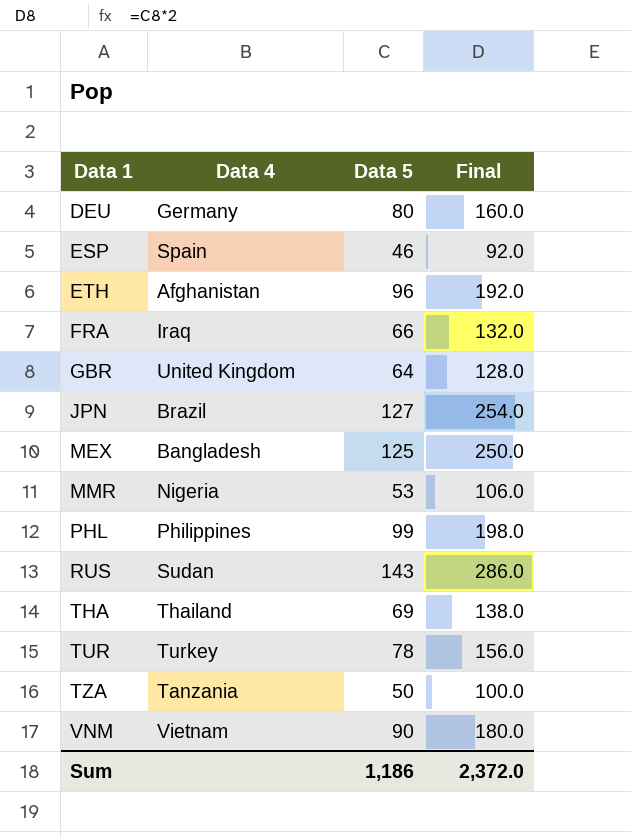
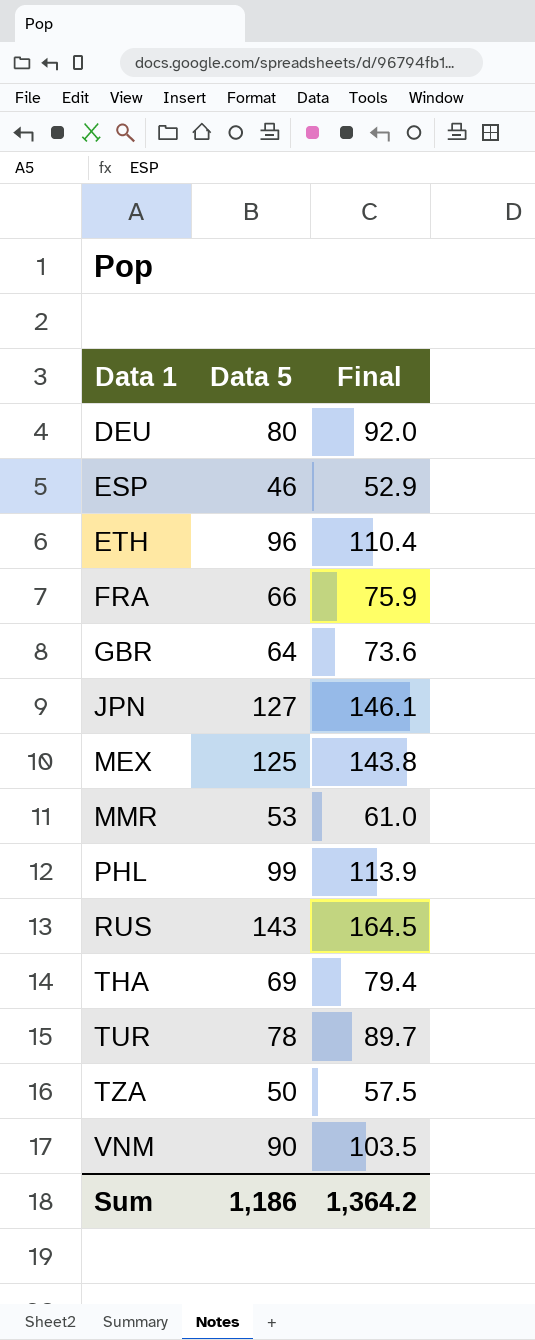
column Data 4 | position: 2 -> none
column Final | formula: [Data 5] * 2 -> [Data 5] * 1.15
Sum | Final: 2,372.0 -> 1,364.2

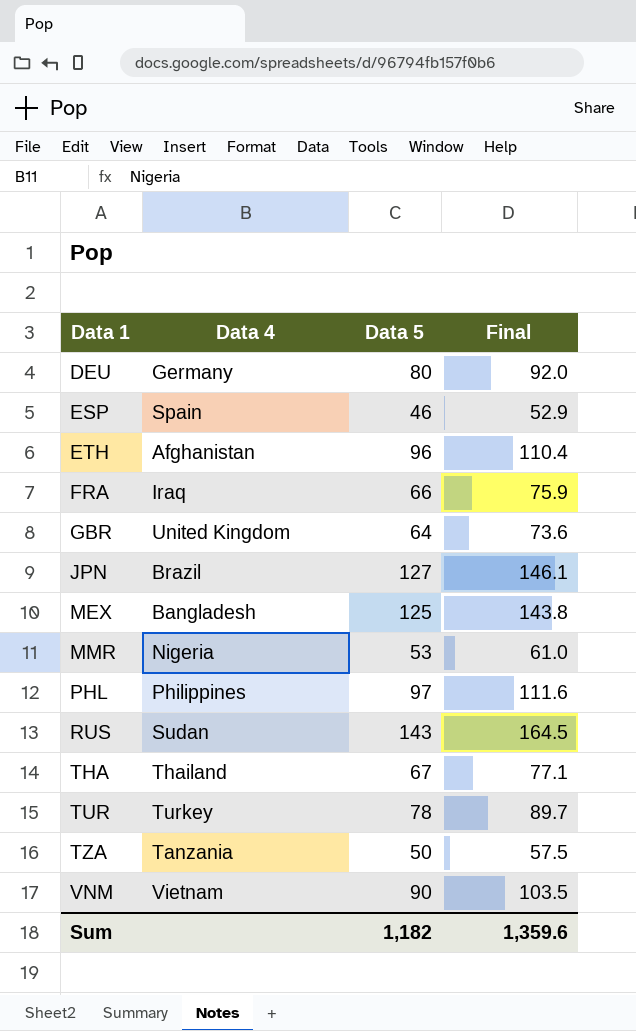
column Data 4 | position: none -> 2
PHL | Data 5: 99 -> 97
PHL | Final: 113.9 -> 111.6
THA | Data 5: 69 -> 67
THA | Final: 79.4 -> 77.1
Sum | Data 5: 1,186 -> 1,182
Sum | Final: 1,364.2 -> 1,359.6

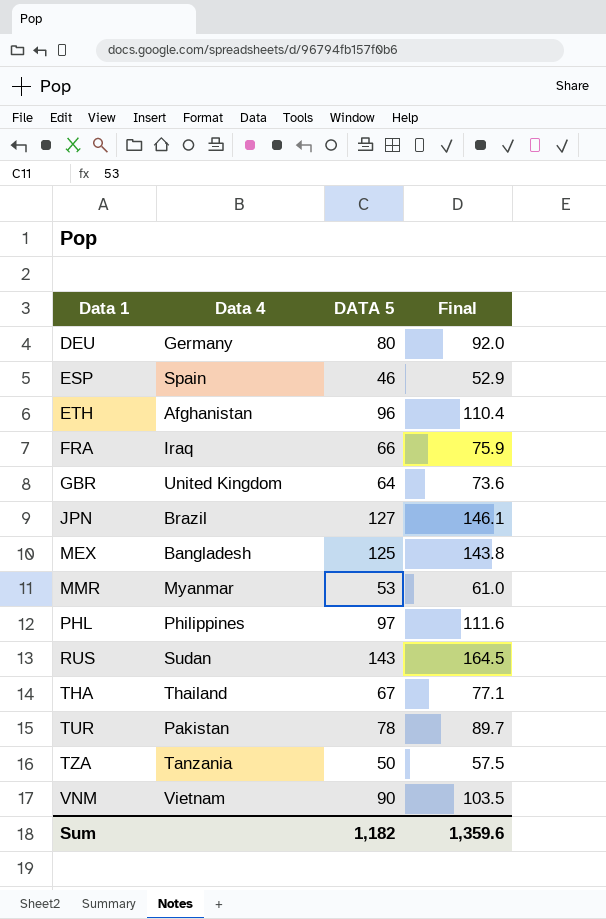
column name: Data 5 -> DATA 5
MMR | Data 4: Nigeria -> Myanmar
TUR | Data 4: Turkey -> Pakistan

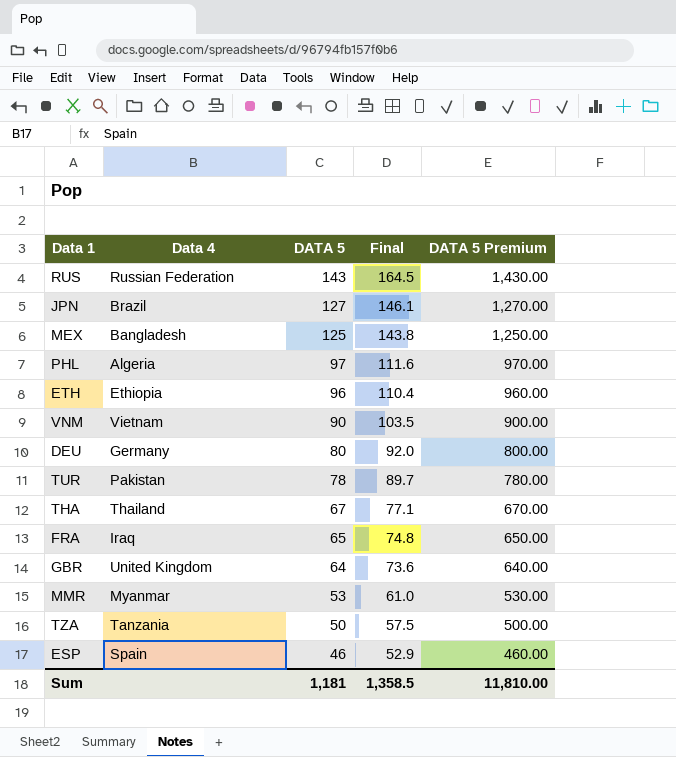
row order: Data 1 ascending -> DATA 5 descending
column DATA 5 Premium | formula: none -> [DATA 5] * 10
RUS | Data 4: Sudan -> Russian Federation
PHL | Data 4: Philippines -> Algeria
ETH | Data 4: Afghanistan -> Ethiopia
FRA | DATA 5: 66 -> 65
FRA | Final: 75.9 -> 74.8
Sum | DATA 5: 1,182 -> 1,181
Sum | Final: 1,359.6 -> 1,358.5

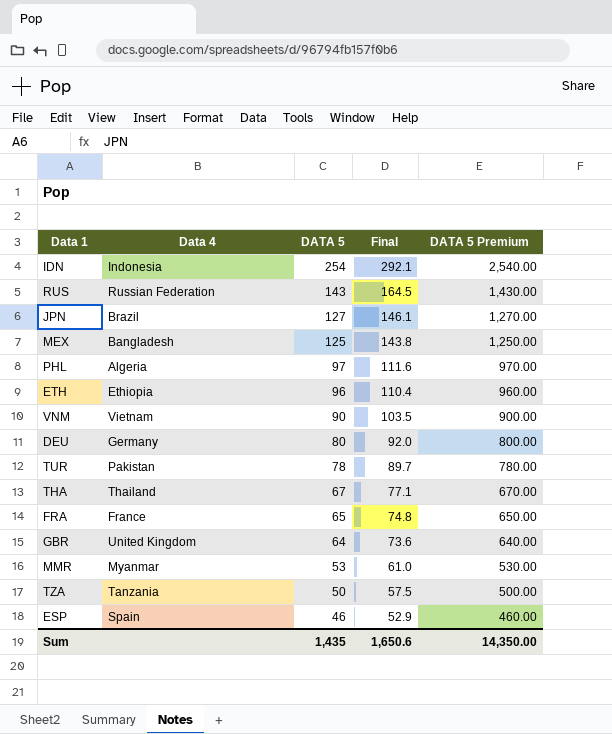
row IDN: none -> Indonesia | 254 | 292.1 | 2,540.00
FRA | Data 4: Iraq -> France
Sum | DATA 5: 1,181 -> 1,435
Sum | Final: 1,358.5 -> 1,650.6
Sum | DATA 5 Premium: 11,810.00 -> 14,350.00

